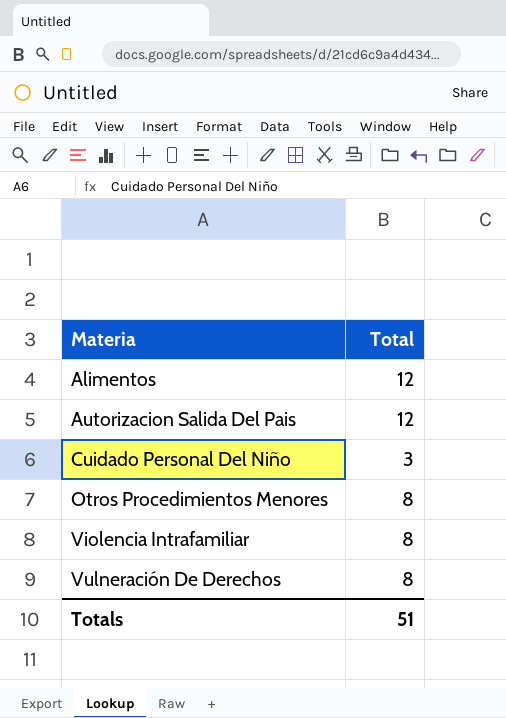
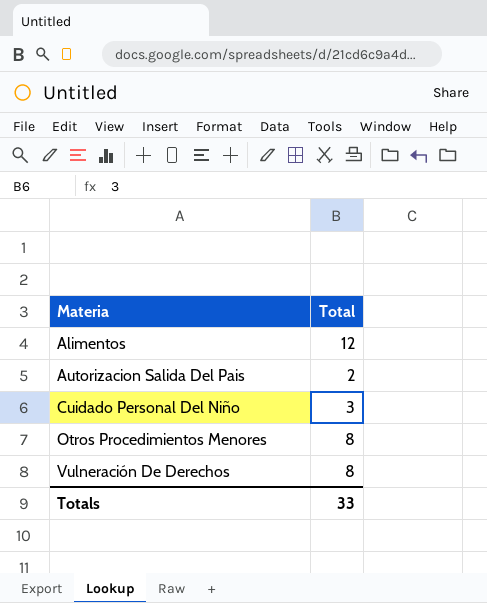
row Violencia Intrafamiliar: 8 -> none
Autorizacion Salida Del Pais | Total: 12 -> 2
Totals | Total: 51 -> 33

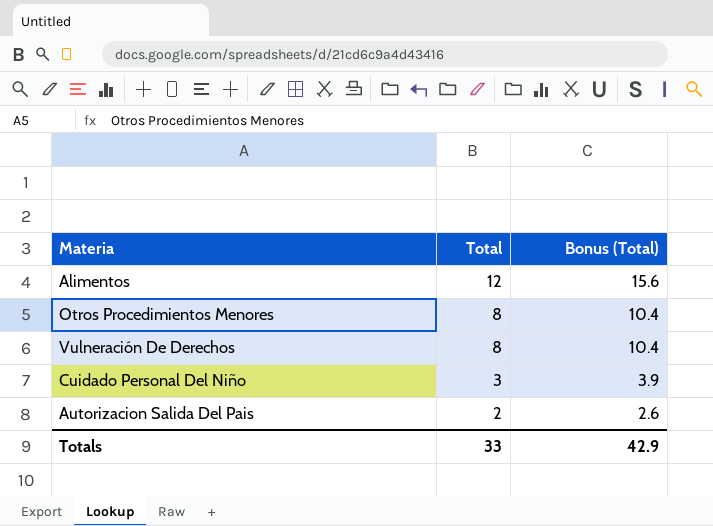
row order: Materia ascending -> Total descending
column Bonus (Total) | formula: none -> [Total] * 1.3

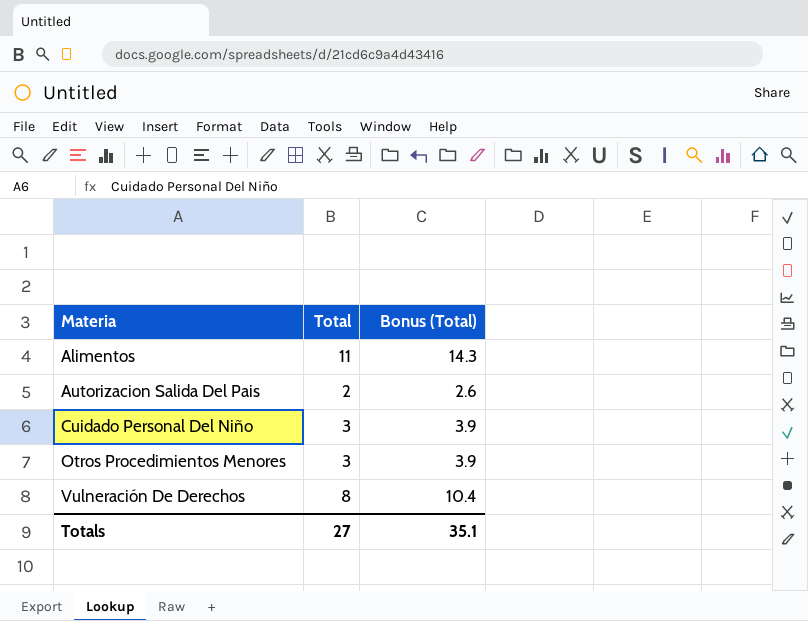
row order: Total descending -> Materia ascending
Alimentos | Total: 12 -> 11
Alimentos | Bonus (Total): 15.6 -> 14.3
Otros Procedimientos Menores | Total: 8 -> 3
Otros Procedimientos Menores | Bonus (Total): 10.4 -> 3.9
Totals | Total: 33 -> 27
Totals | Bonus (Total): 42.9 -> 35.1

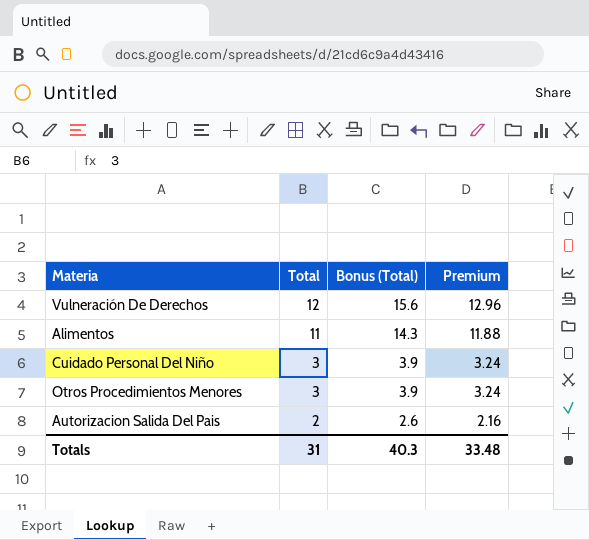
row order: Materia ascending -> Total descending
column Premium | formula: none -> [Total] * 1.08
Vulneración De Derechos | Total: 8 -> 12
Vulneración De Derechos | Bonus (Total): 10.4 -> 15.6
Totals | Total: 27 -> 31
Totals | Bonus (Total): 35.1 -> 40.3

